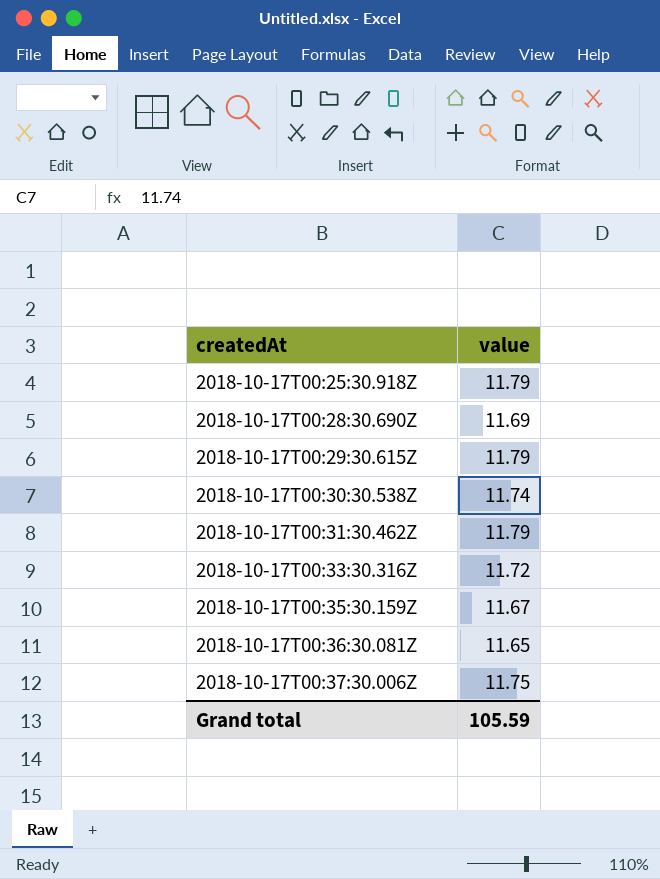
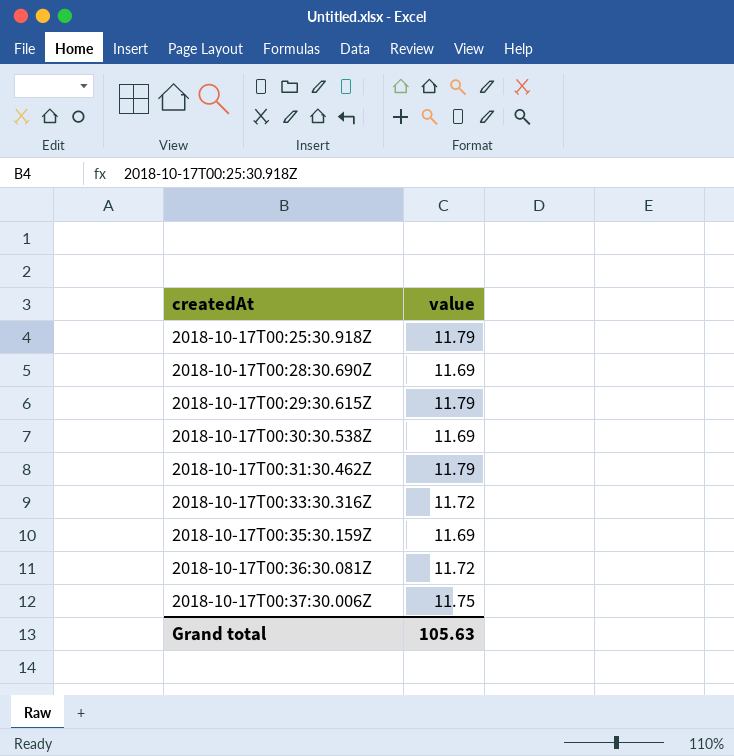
2018-10-17T00:30:30.538Z | value: 11.74 -> 11.69
2018-10-17T00:35:30.159Z | value: 11.67 -> 11.69
2018-10-17T00:36:30.081Z | value: 11.65 -> 11.72
Grand total | value: 105.59 -> 105.63

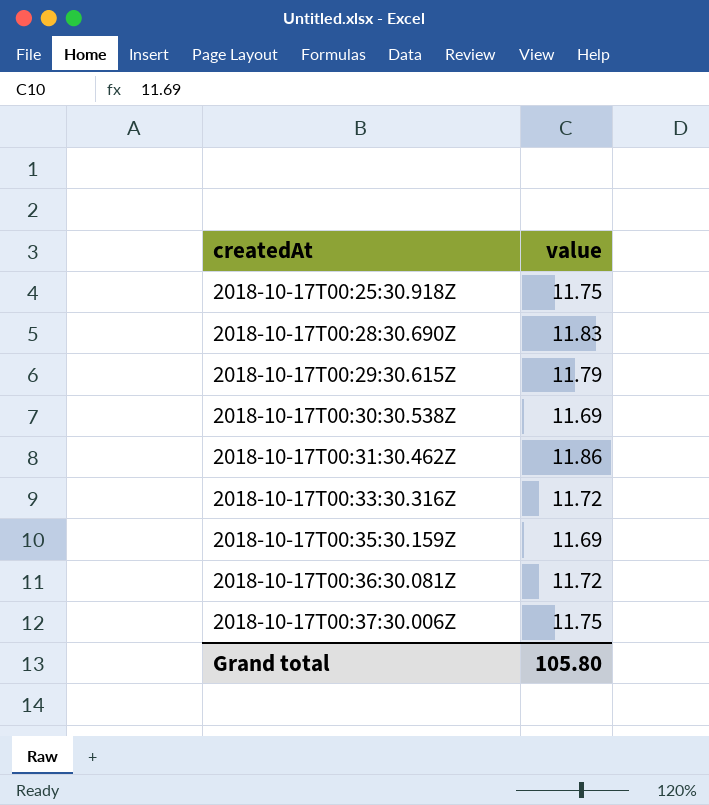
2018-10-17T00:25:30.918Z | value: 11.79 -> 11.75
2018-10-17T00:28:30.690Z | value: 11.69 -> 11.83
2018-10-17T00:31:30.462Z | value: 11.79 -> 11.86
Grand total | value: 105.63 -> 105.80

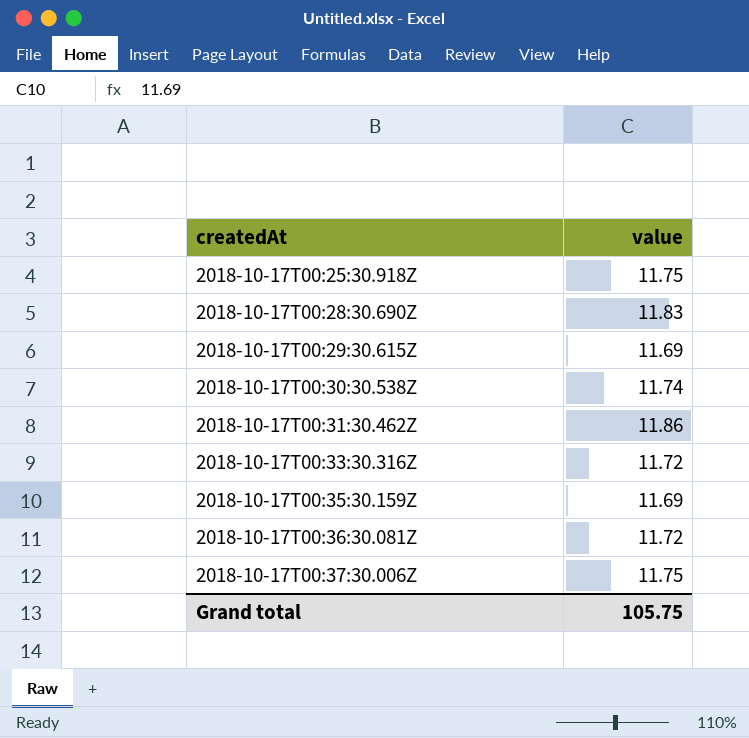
2018-10-17T00:29:30.615Z | value: 11.79 -> 11.69
2018-10-17T00:30:30.538Z | value: 11.69 -> 11.74
Grand total | value: 105.80 -> 105.75

